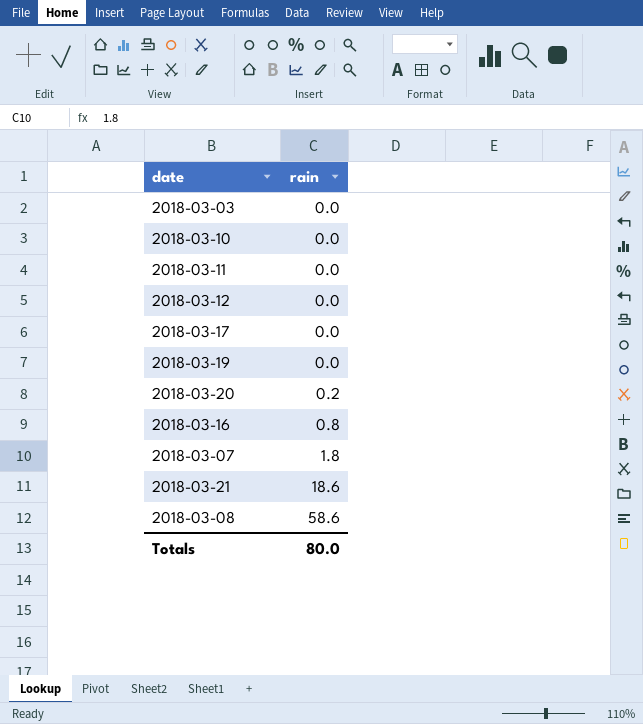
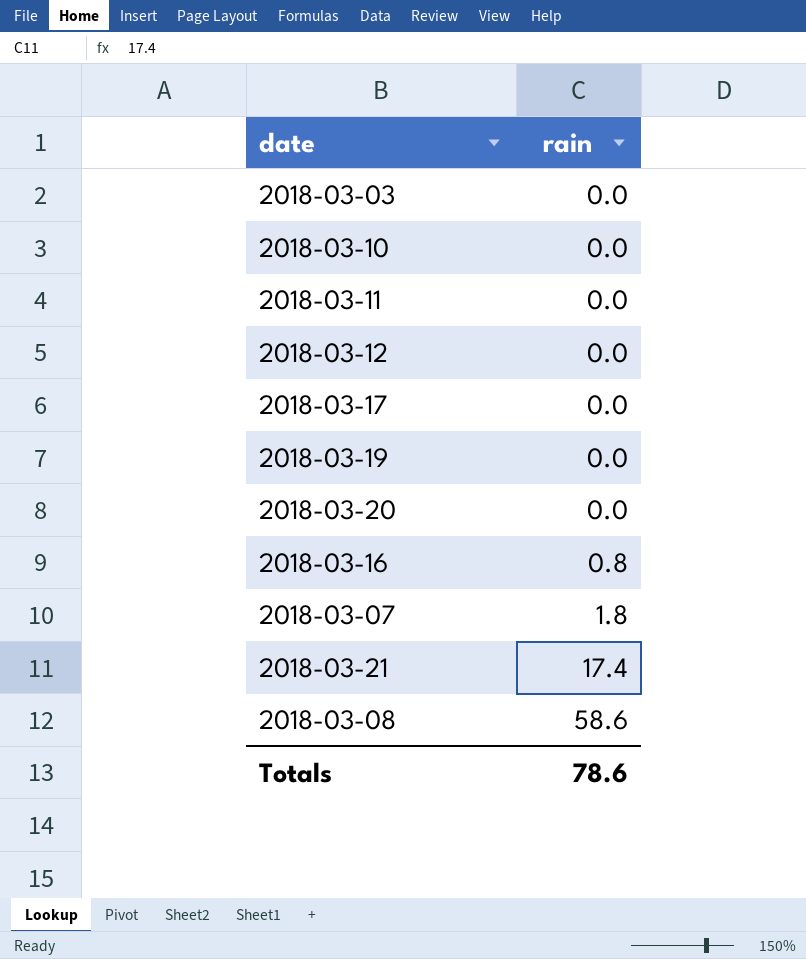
2018-03-20 | rain: 0.2 -> 0.0
2018-03-21 | rain: 18.6 -> 17.4
Totals | rain: 80.0 -> 78.6

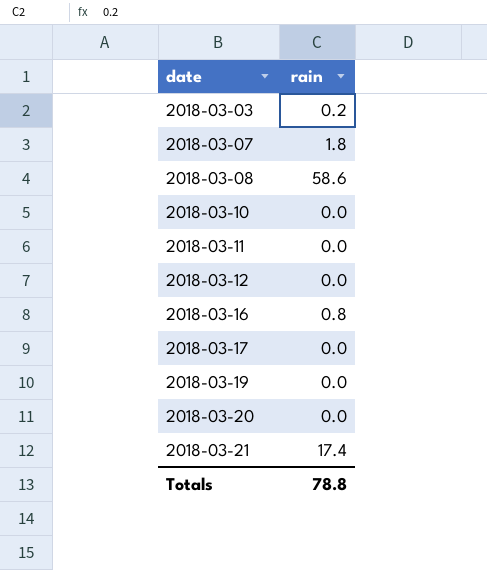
row order: rain ascending -> date ascending
2018-03-03 | rain: 0.0 -> 0.2
Totals | rain: 78.6 -> 78.8

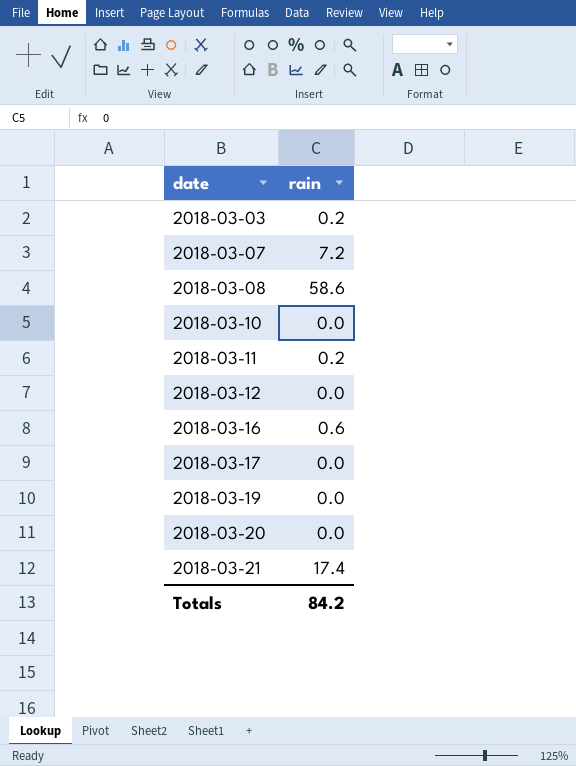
2018-03-07 | rain: 1.8 -> 7.2
2018-03-11 | rain: 0.0 -> 0.2
2018-03-16 | rain: 0.8 -> 0.6
Totals | rain: 78.8 -> 84.2

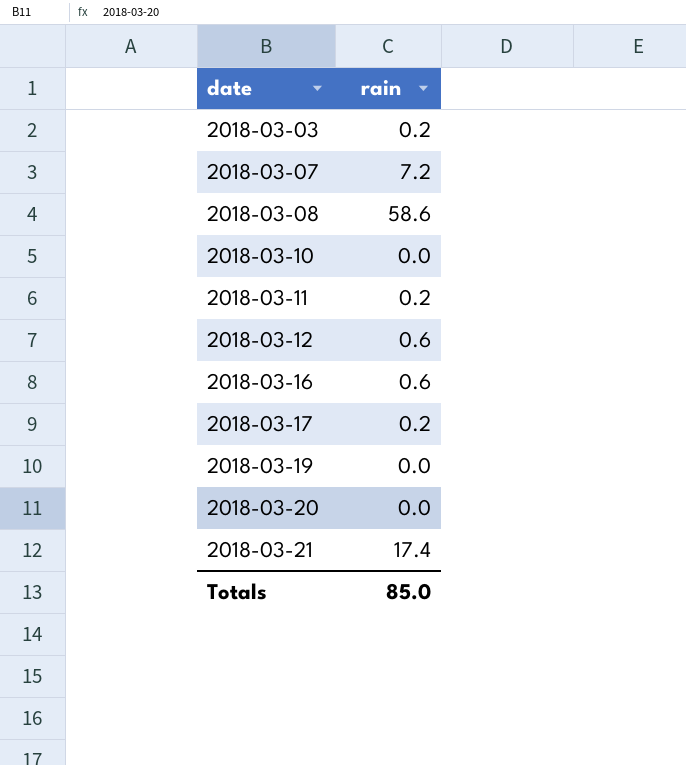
2018-03-12 | rain: 0.0 -> 0.6
2018-03-17 | rain: 0.0 -> 0.2
Totals | rain: 84.2 -> 85.0

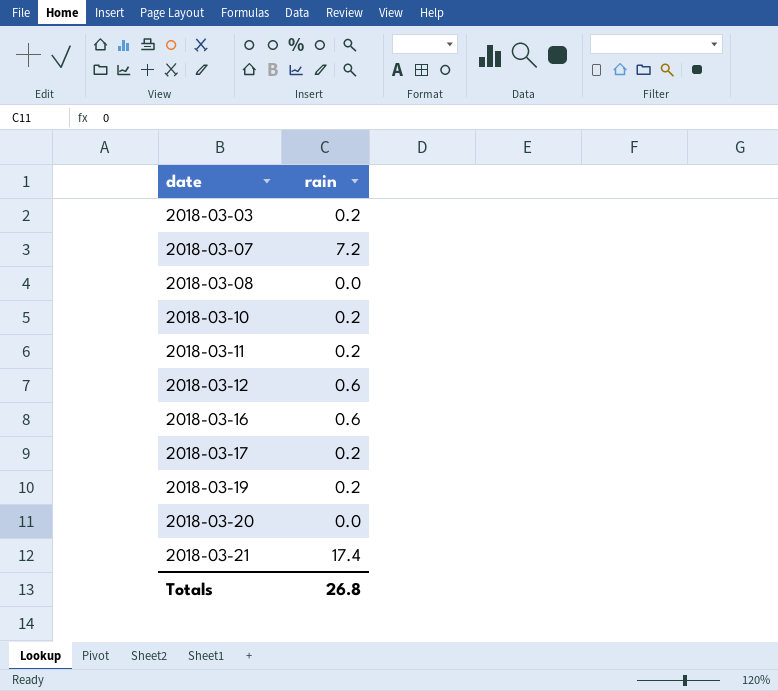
2018-03-08 | rain: 58.6 -> 0.0
2018-03-10 | rain: 0.0 -> 0.2
2018-03-19 | rain: 0.0 -> 0.2
Totals | rain: 85.0 -> 26.8

